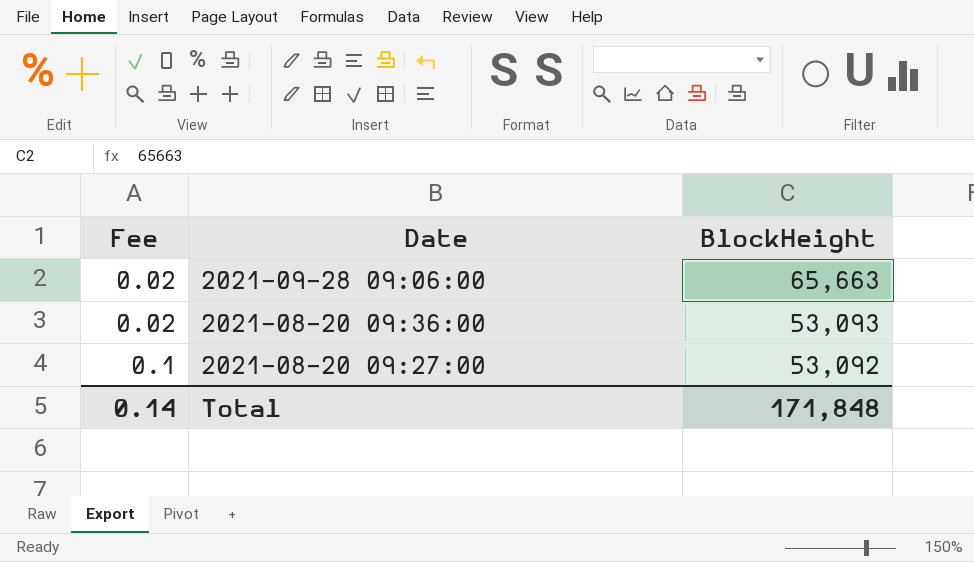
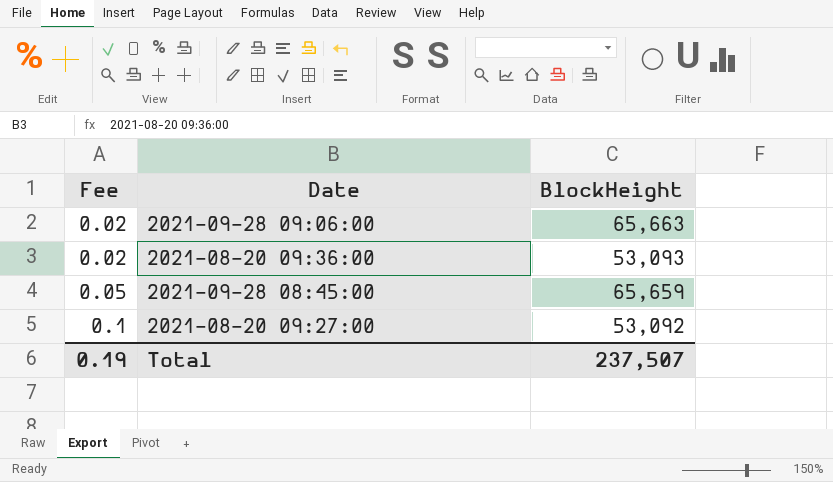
row 2021-09-28 08:45:00: none -> 0.05 | 65,659
Total | Fee: 0.14 -> 0.19
Total | BlockHeight: 171,848 -> 237,507

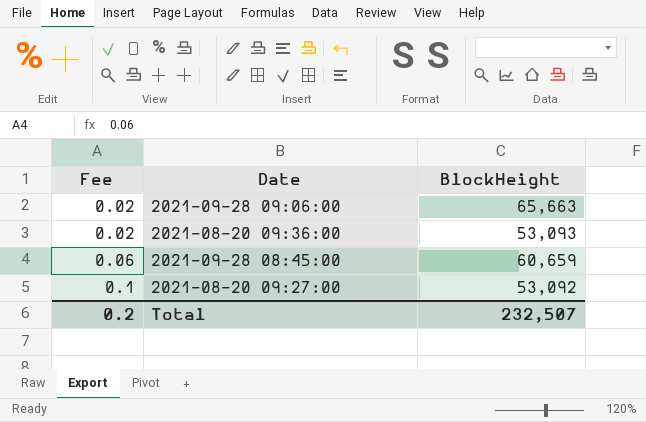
2021-09-28 08:45:00 | Fee: 0.05 -> 0.06
2021-09-28 08:45:00 | BlockHeight: 65,659 -> 60,659
Total | Fee: 0.19 -> 0.2
Total | BlockHeight: 237,507 -> 232,507

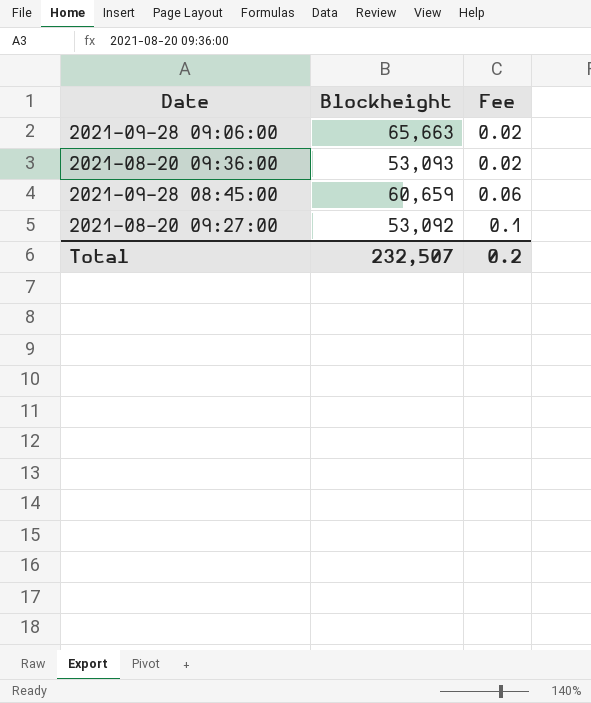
column name: BlockHeight -> Blockheight
column Fee | position: 1 -> 3

